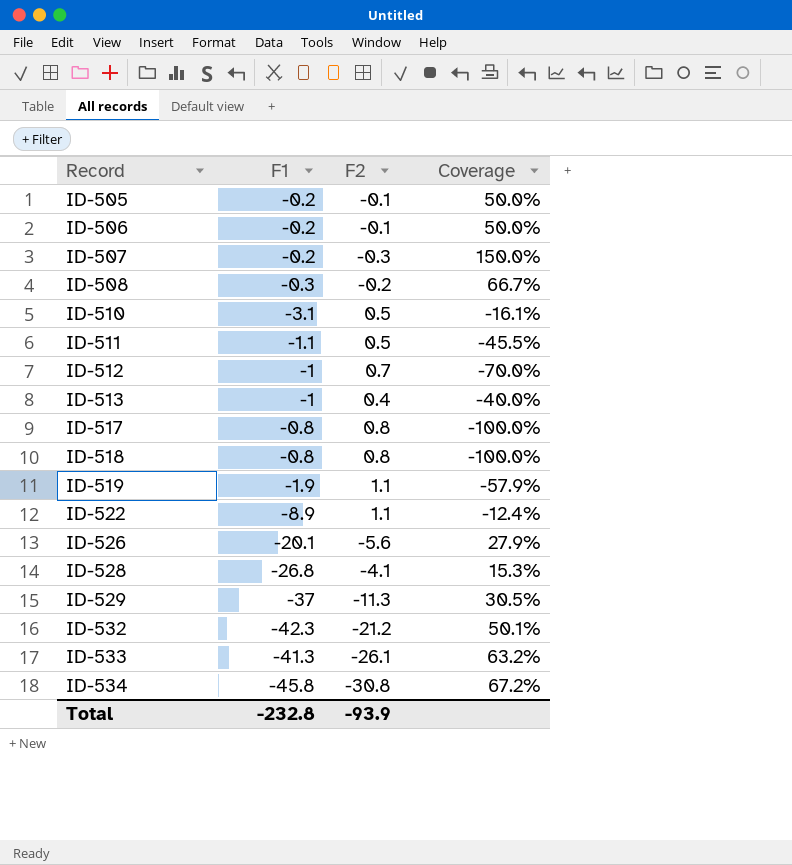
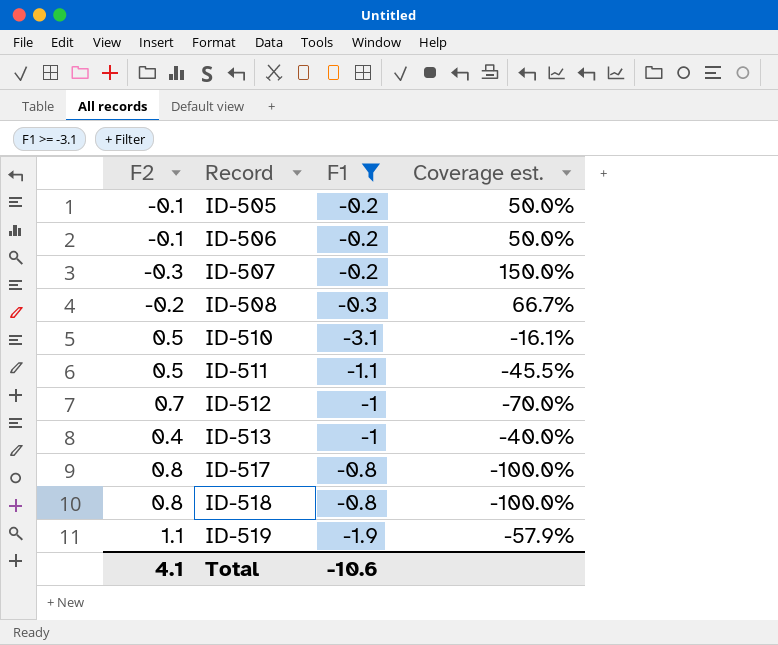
filter: none -> F1 >= -3.1
column F2 | position: 3 -> 1
column name: Coverage -> Coverage est.
Total | F2: -93.9 -> 4.1
Total | F1: -232.8 -> -10.6

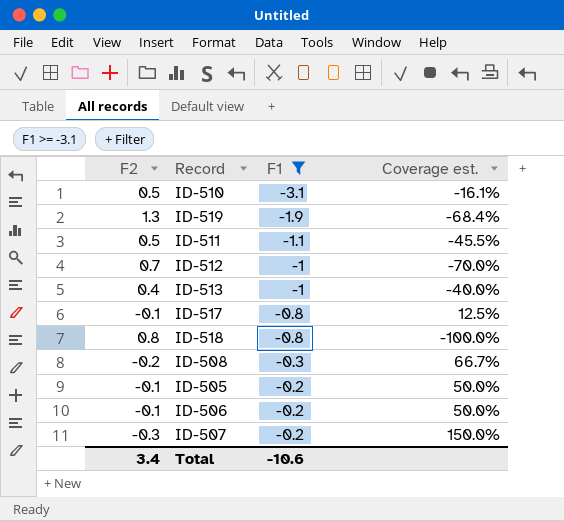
row order: Record ascending -> F1 ascending
ID-519 | F2: 1.1 -> 1.3
ID-519 | Coverage est.: -57.9% -> -68.4%
ID-517 | F2: 0.8 -> -0.1
ID-517 | Coverage est.: -100.0% -> 12.5%
Total | F2: 4.1 -> 3.4

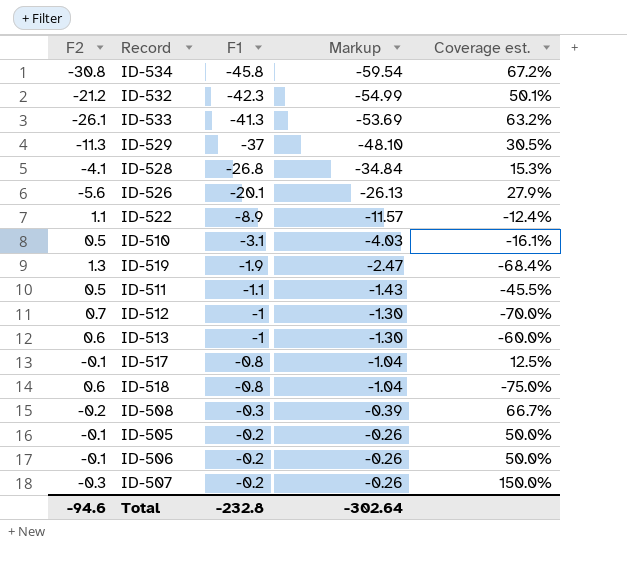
filter: F1 >= -3.1 -> none
column Markup | formula: none -> [F1] * 1.3
ID-513 | F2: 0.4 -> 0.6
ID-513 | Coverage est.: -40.0% -> -60.0%
ID-518 | F2: 0.8 -> 0.6
ID-518 | Coverage est.: -100.0% -> -75.0%
Total | F2: 3.4 -> -94.6
Total | F1: -10.6 -> -232.8

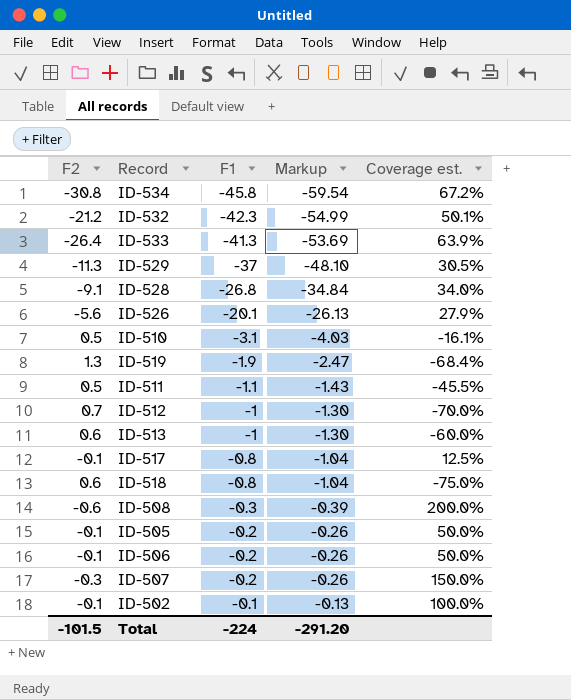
row ID-522: 1.1 | -8.9 | -11.57 | -12.4% -> none
ID-533 | F2: -26.1 -> -26.4
ID-533 | Coverage est.: 63.2% -> 63.9%
ID-528 | F2: -4.1 -> -9.1
ID-528 | Coverage est.: 15.3% -> 34.0%
ID-508 | F2: -0.2 -> -0.6
ID-508 | Coverage est.: 66.7% -> 200.0%
row ID-502: none -> -0.1 | -0.1 | -0.13 | 100.0%
Total | F2: -94.6 -> -101.5
Total | F1: -232.8 -> -224
Total | Markup: -302.64 -> -291.20

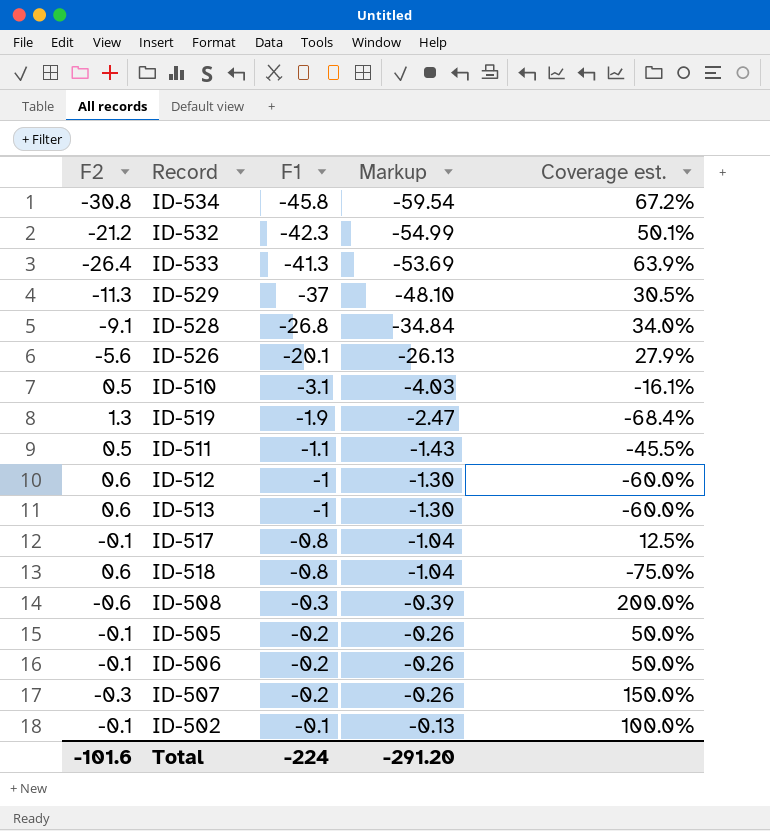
ID-512 | F2: 0.7 -> 0.6
ID-512 | Coverage est.: -70.0% -> -60.0%
Total | F2: -101.5 -> -101.6

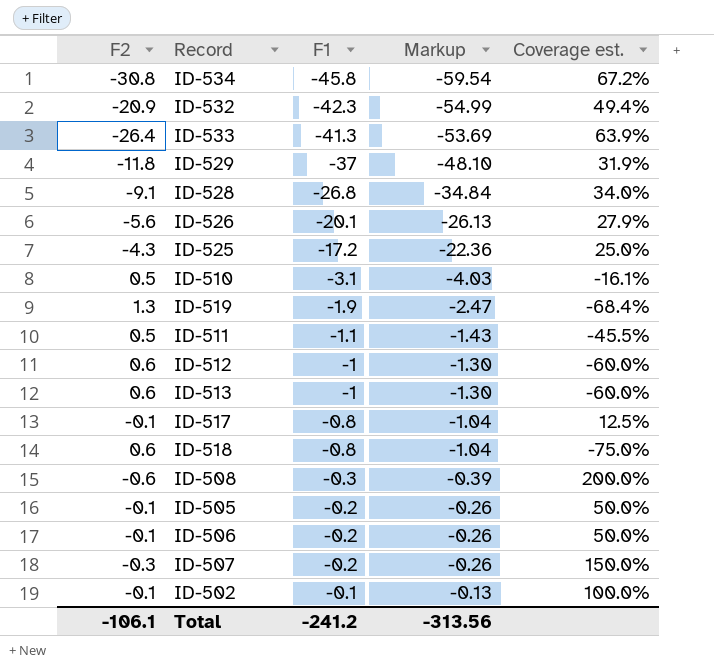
ID-532 | F2: -21.2 -> -20.9
ID-532 | Coverage est.: 50.1% -> 49.4%
ID-529 | F2: -11.3 -> -11.8
ID-529 | Coverage est.: 30.5% -> 31.9%
row ID-525: none -> -4.3 | -17.2 | -22.36 | 25.0%
Total | F2: -101.6 -> -106.1
Total | F1: -224 -> -241.2
Total | Markup: -291.20 -> -313.56

